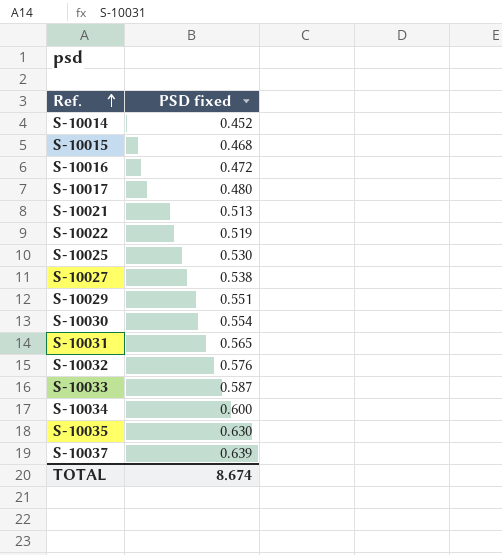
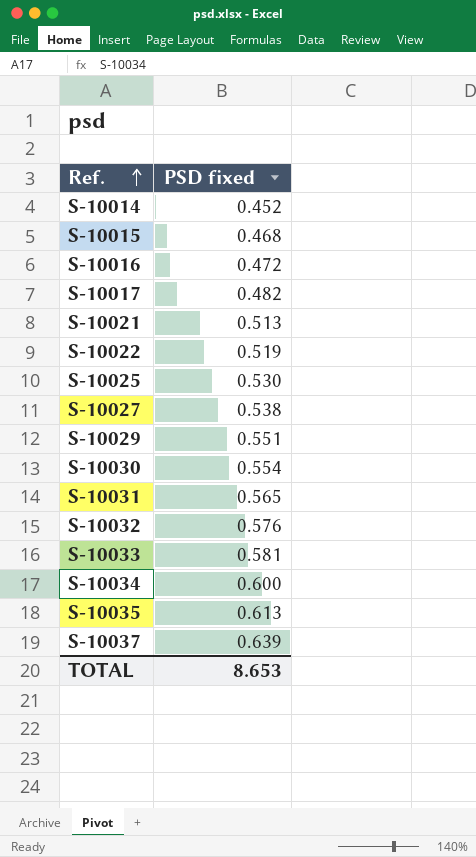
S-10017 | PSD fixed: 0.480 -> 0.482
S-10033 | PSD fixed: 0.587 -> 0.581
S-10035 | PSD fixed: 0.630 -> 0.613
TOTAL | PSD fixed: 8.674 -> 8.653

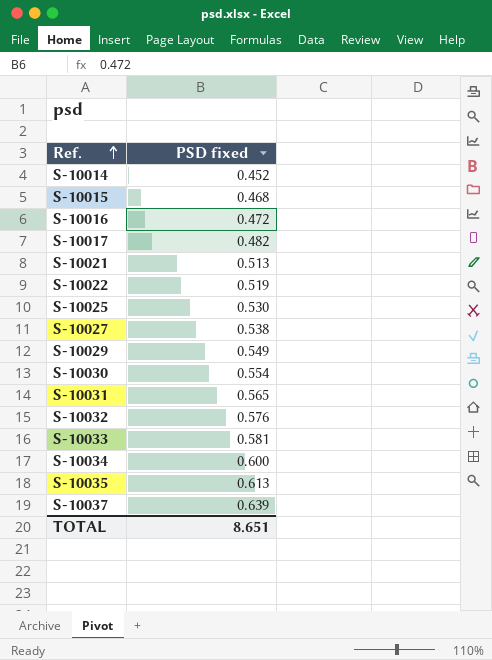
S-10029 | PSD fixed: 0.551 -> 0.549
TOTAL | PSD fixed: 8.653 -> 8.651

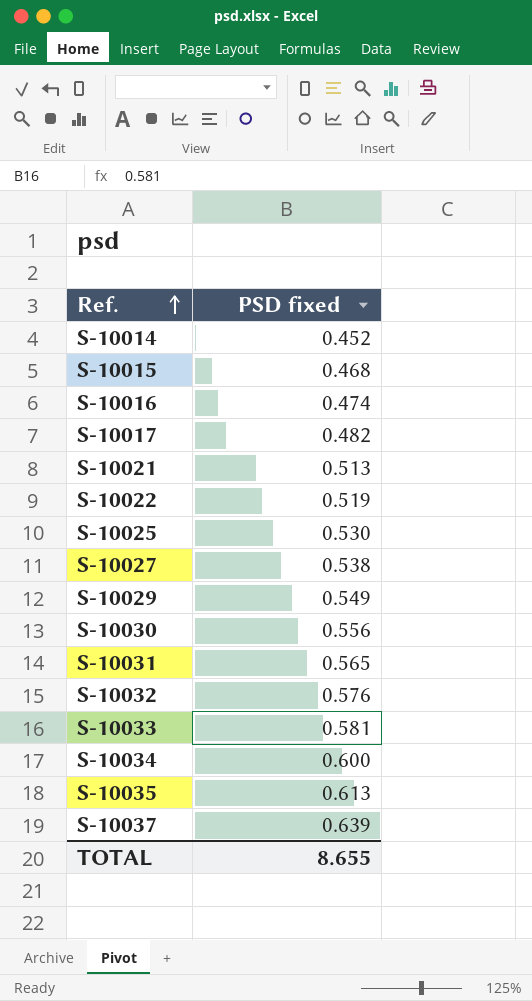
S-10016 | PSD fixed: 0.472 -> 0.474
S-10030 | PSD fixed: 0.554 -> 0.556
TOTAL | PSD fixed: 8.651 -> 8.655

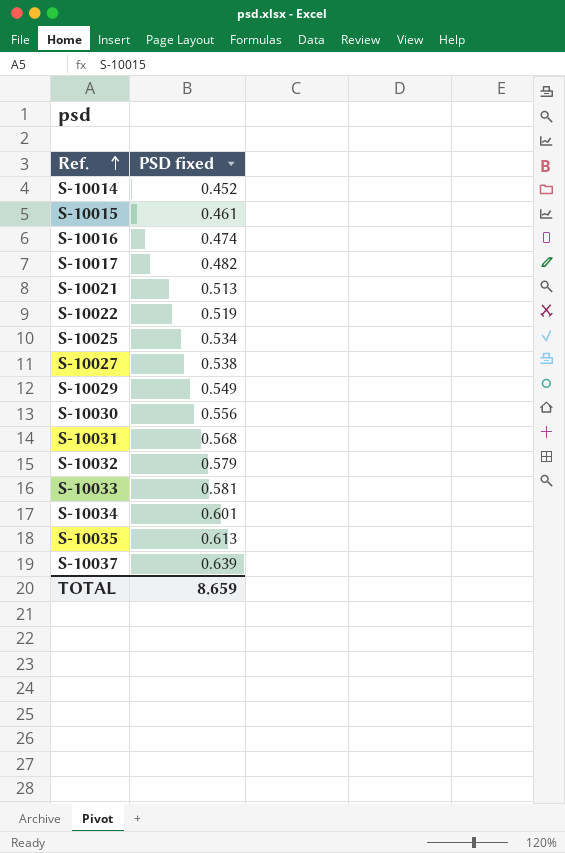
S-10015 | PSD fixed: 0.468 -> 0.461
S-10025 | PSD fixed: 0.530 -> 0.534
S-10031 | PSD fixed: 0.565 -> 0.568
S-10032 | PSD fixed: 0.576 -> 0.579
S-10034 | PSD fixed: 0.600 -> 0.601
TOTAL | PSD fixed: 8.655 -> 8.659

